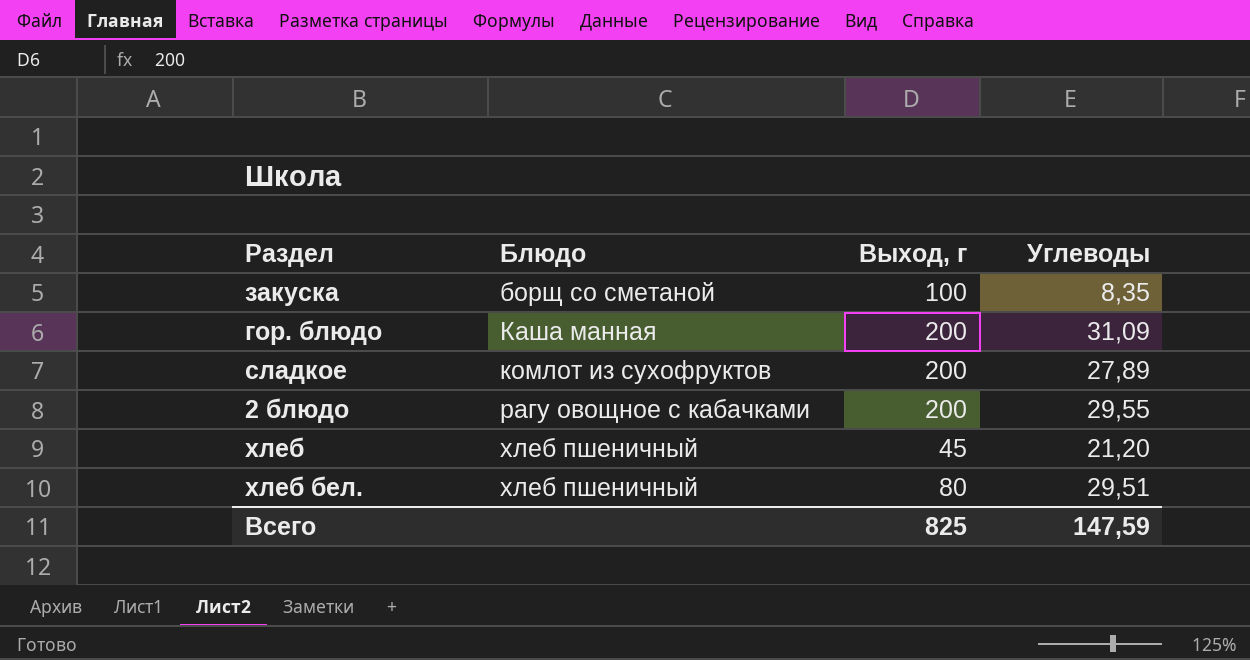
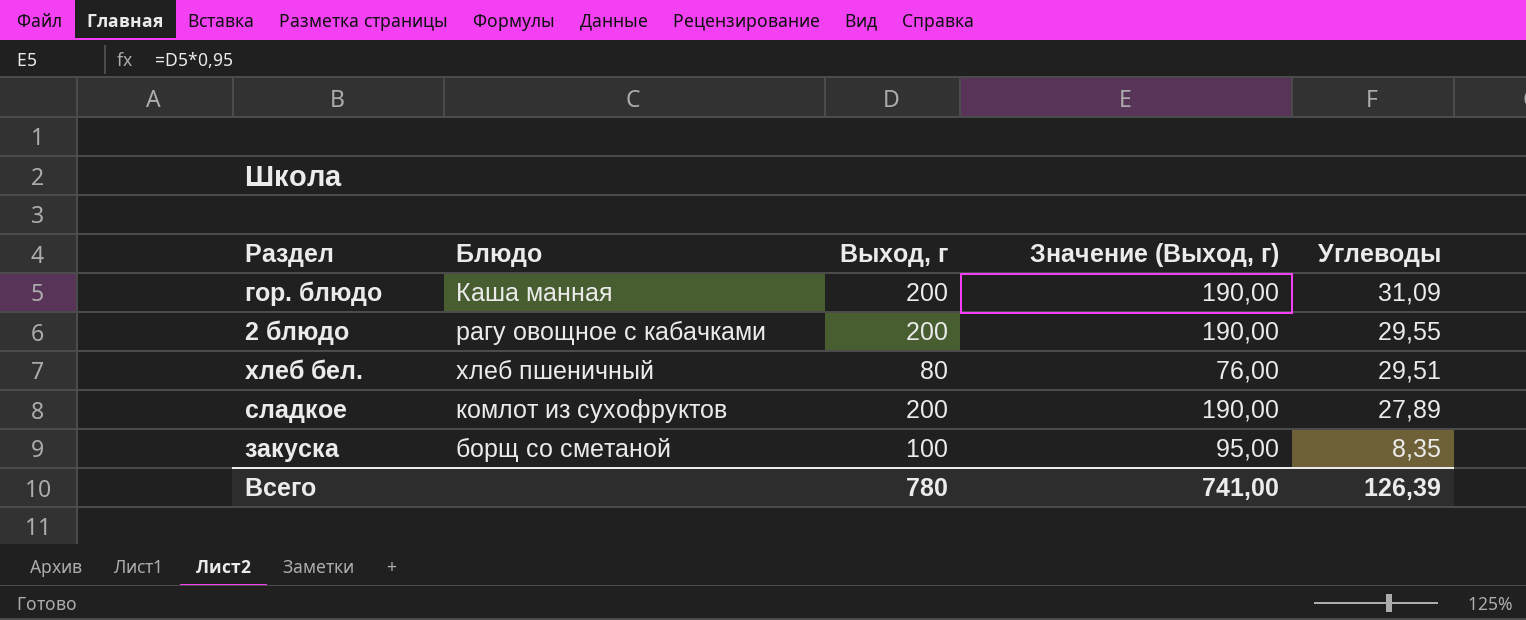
row order: Блюдо ascending -> Углеводы descending
column Значение (Выход, г) | formula: none -> [Выход, г] * 0,95
row хлеб: хлеб пшеничный | 45 | 21,20 -> none
Всего | Выход, г: 825 -> 780
Всего | Углеводы: 147,59 -> 126,39

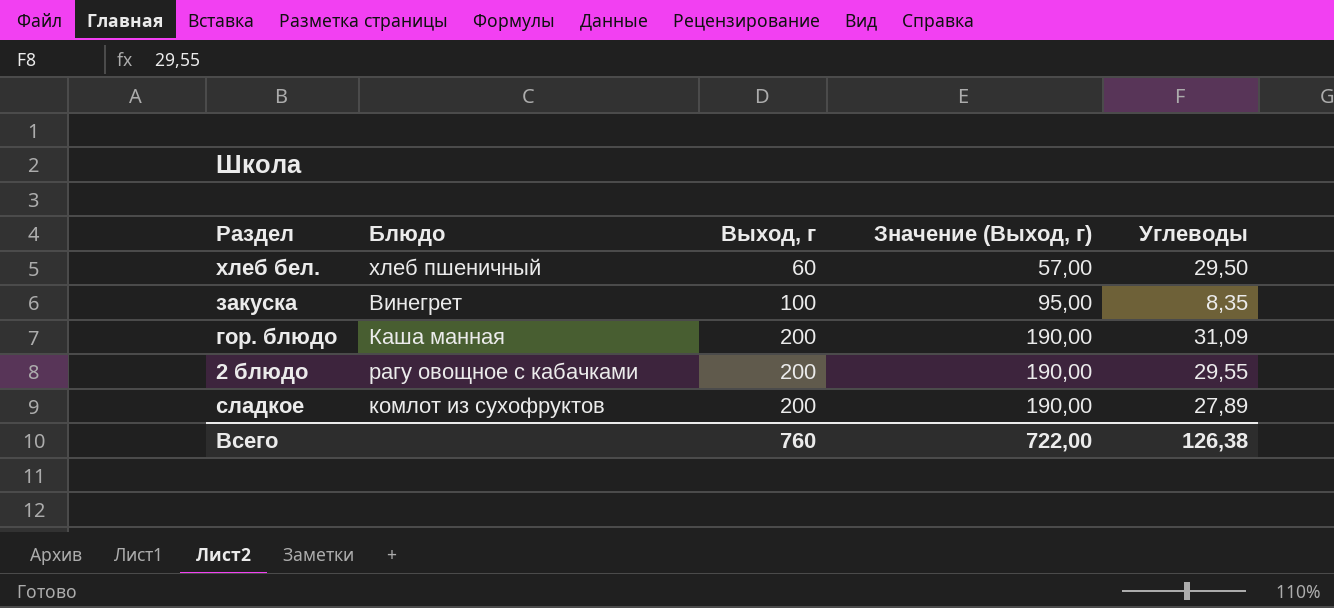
row order: Углеводы descending -> Выход, г ascending
хлеб бел. | Выход, г: 80 -> 60
хлеб бел. | Значение (Выход, г): 76,00 -> 57,00
хлеб бел. | Углеводы: 29,51 -> 29,50
закуска | Блюдо: борщ со сметаной -> Винегрет
Всего | Выход, г: 780 -> 760
Всего | Значение (Выход, г): 741,00 -> 722,00
Всего | Углеводы: 126,39 -> 126,38

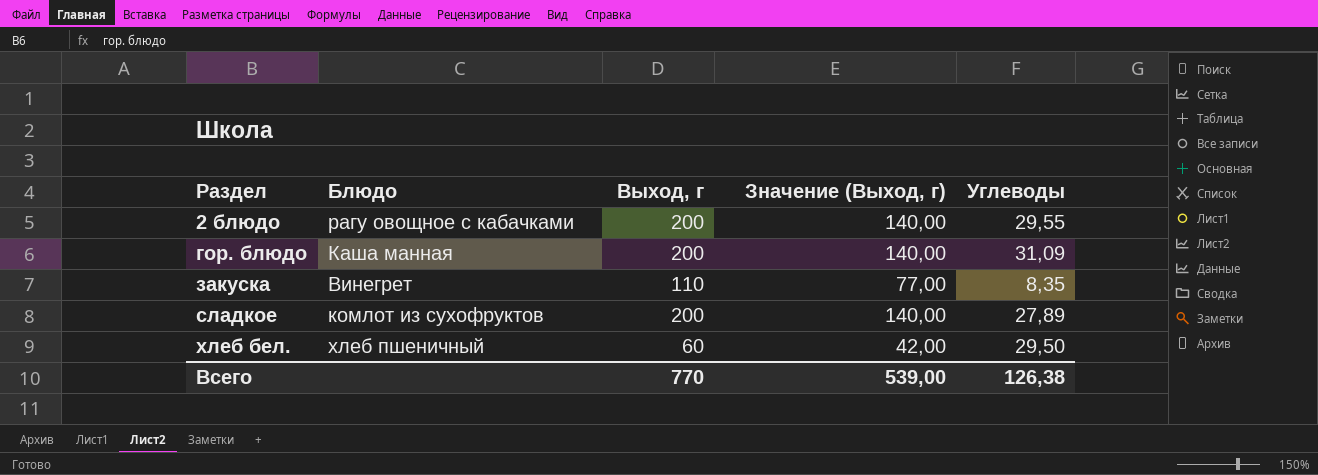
row order: Выход, г ascending -> Раздел ascending
column Значение (Выход, г) | formula: [Выход, г] * 0,95 -> [Выход, г] * 0,7
закуска | Выход, г: 100 -> 110
Всего | Выход, г: 760 -> 770
Всего | Значение (Выход, г): 722,00 -> 539,00

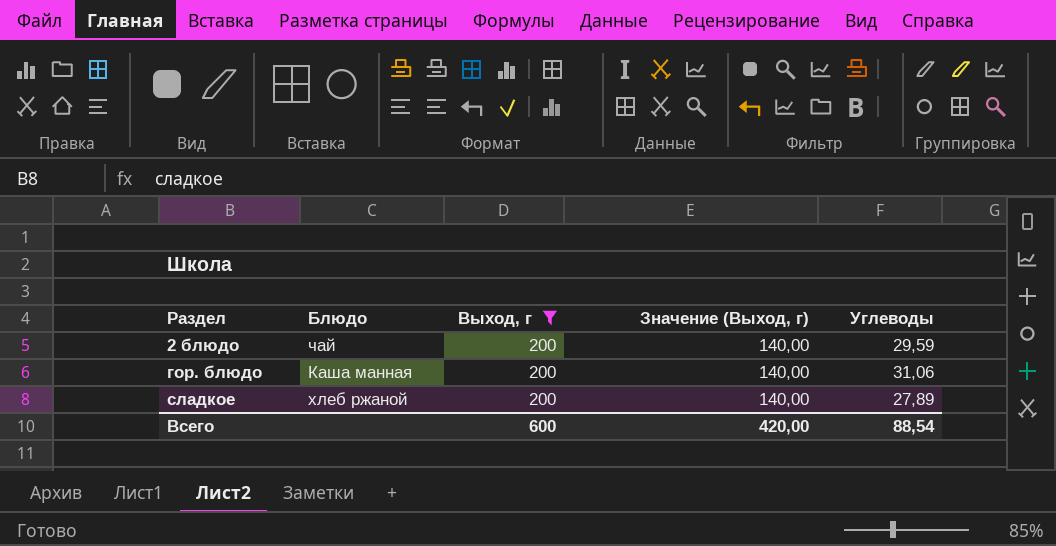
filter: none -> Выход, г = 200
2 блюдо | Блюдо: рагу овощное с кабачками -> чай
2 блюдо | Углеводы: 29,55 -> 29,59
гор. блюдо | Углеводы: 31,09 -> 31,06
сладкое | Блюдо: комлот из сухофруктов -> хлеб ржаной
Всего | Выход, г: 770 -> 600
Всего | Значение (Выход, г): 539,00 -> 420,00
Всего | Углеводы: 126,38 -> 88,54

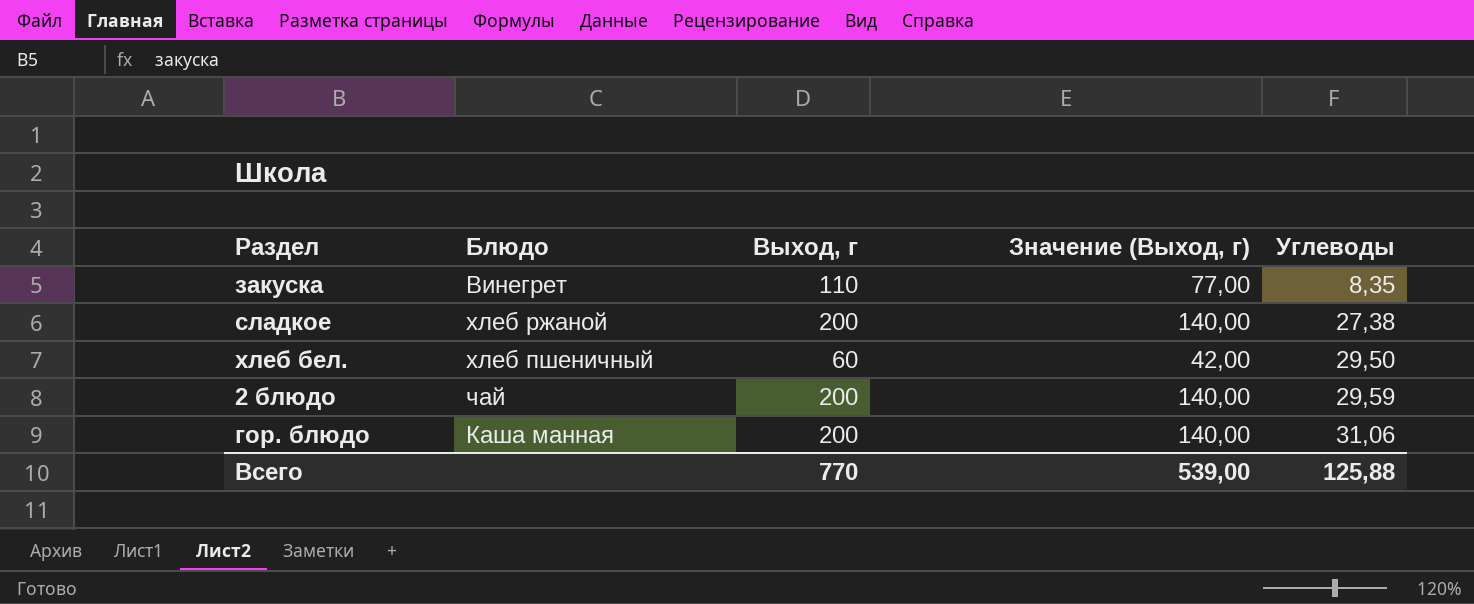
filter: Выход, г = 200 -> none
row order: Раздел ascending -> Углеводы ascending
сладкое | Углеводы: 27,89 -> 27,38
Всего | Выход, г: 600 -> 770
Всего | Значение (Выход, г): 420,00 -> 539,00
Всего | Углеводы: 88,54 -> 125,88

